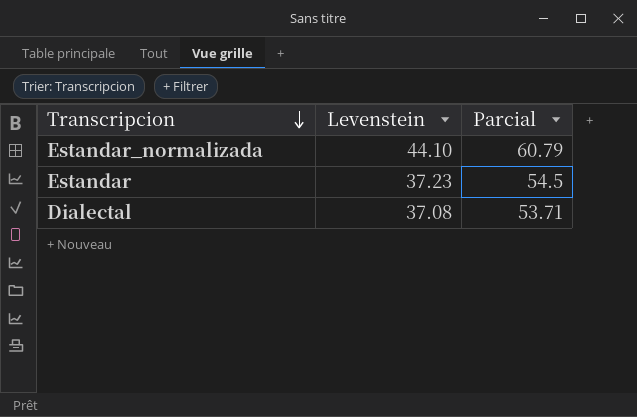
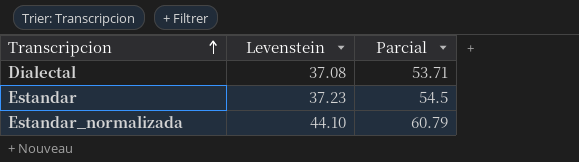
row order: Transcripcion descending -> Transcripcion ascending

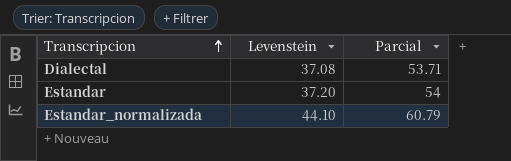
Estandar | Levenstein: 37.23 -> 37.20
Estandar | Parcial: 54.5 -> 54

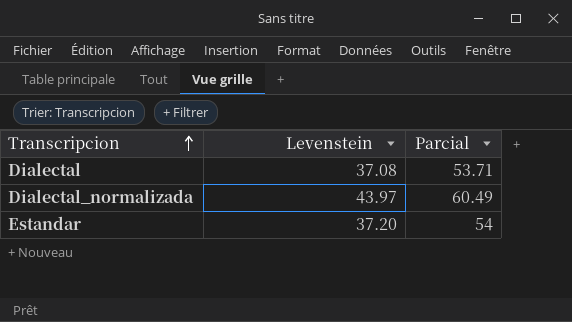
row Estandar_normalizada: 44.10 | 60.79 -> none
row Dialectal_normalizada: none -> 43.97 | 60.49

